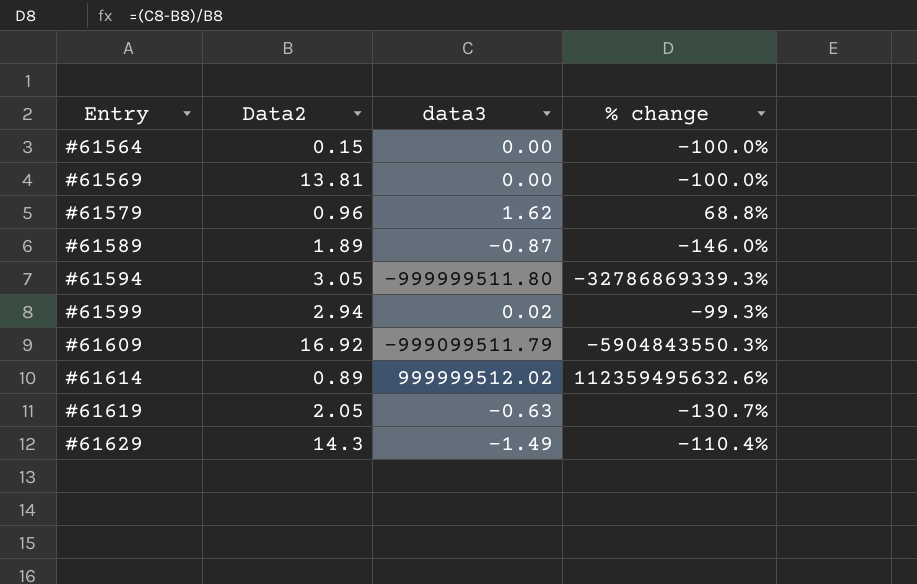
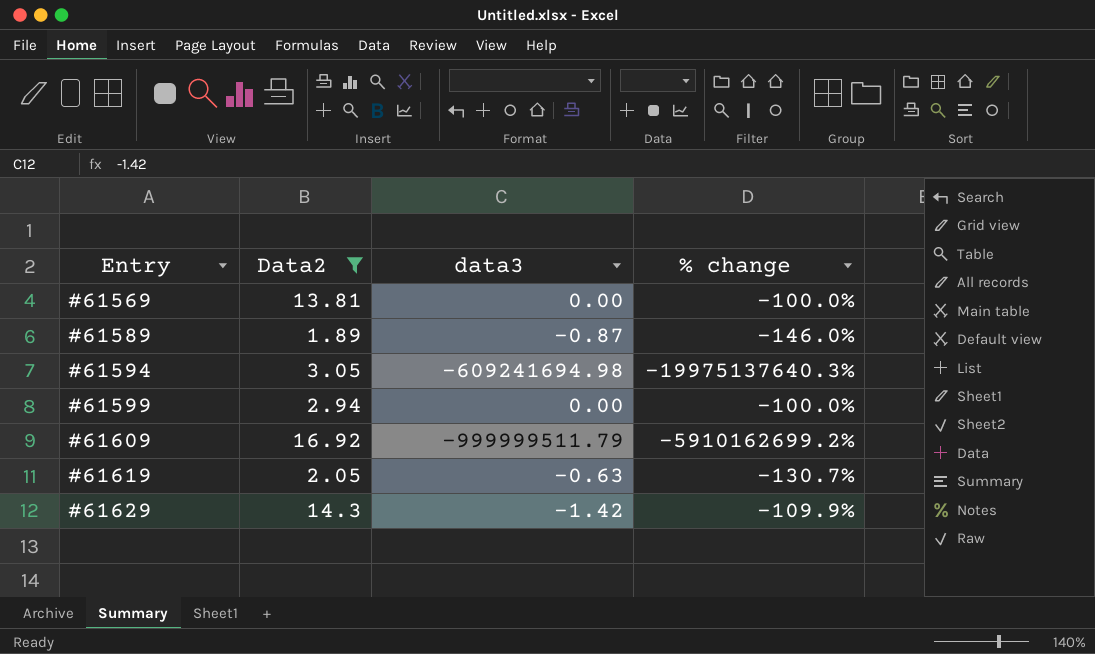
filter: none -> Data2 >= 1.89
#61594 | data3: -999999511.80 -> -609241694.98
#61594 | % change: -32786869339.3% -> -19975137640.3%
#61599 | data3: 0.02 -> 0.00
#61599 | % change: -99.3% -> -100.0%
#61609 | data3: -999099511.79 -> -999999511.79
#61609 | % change: -5904843550.3% -> -5910162699.2%
#61629 | data3: -1.49 -> -1.42
#61629 | % change: -110.4% -> -109.9%

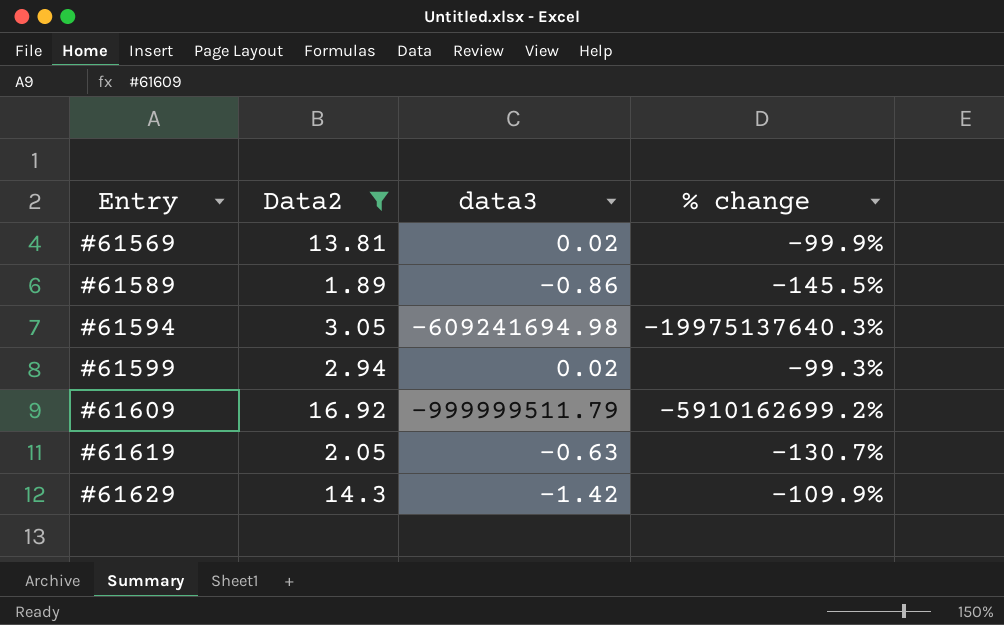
#61569 | data3: 0.00 -> 0.02
#61569 | % change: -100.0% -> -99.9%
#61589 | data3: -0.87 -> -0.86
#61589 | % change: -146.0% -> -145.5%
#61599 | data3: 0.00 -> 0.02
#61599 | % change: -100.0% -> -99.3%

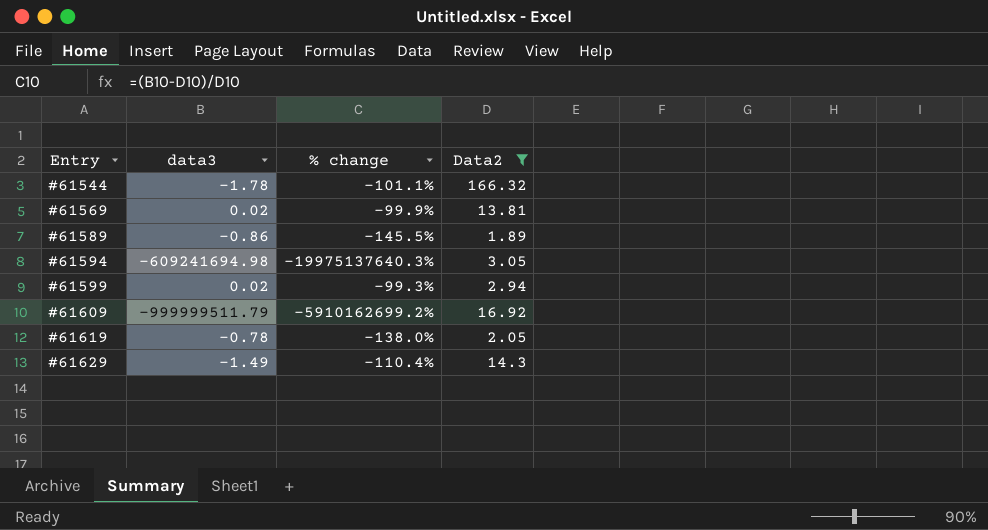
column Data2 | position: 2 -> 4
row #61544: none -> -1.78 | -101.1% | 166.32
#61619 | data3: -0.63 -> -0.78
#61619 | % change: -130.7% -> -138.0%
#61629 | data3: -1.42 -> -1.49
#61629 | % change: -109.9% -> -110.4%

